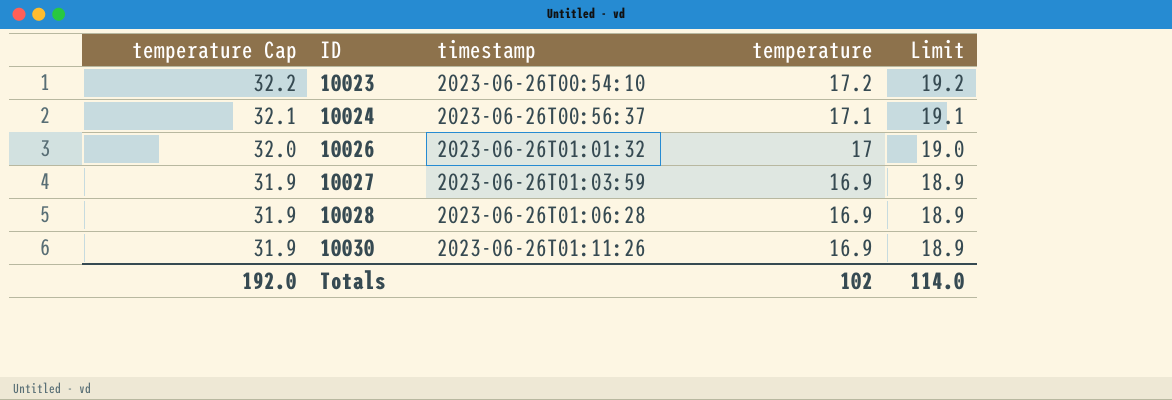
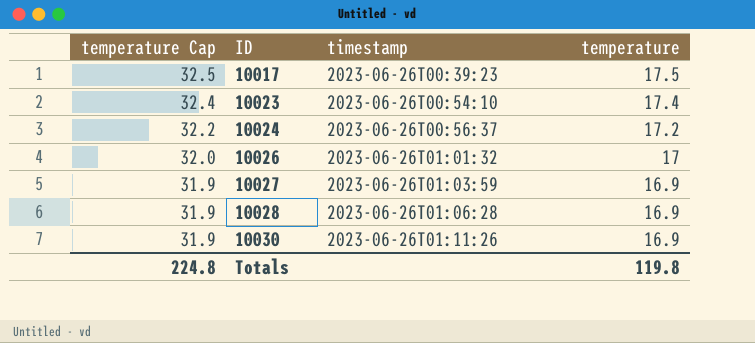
column Limit | formula: [temperature] + 2 -> none
row 10017: none -> 32.5 | 2023-06-26T00:39:23 | 17.5
10023 | temperature Cap: 32.2 -> 32.4
10023 | temperature: 17.2 -> 17.4
10024 | temperature Cap: 32.1 -> 32.2
10024 | temperature: 17.1 -> 17.2
Totals | temperature Cap: 192.0 -> 224.8
Totals | temperature: 102 -> 119.8

